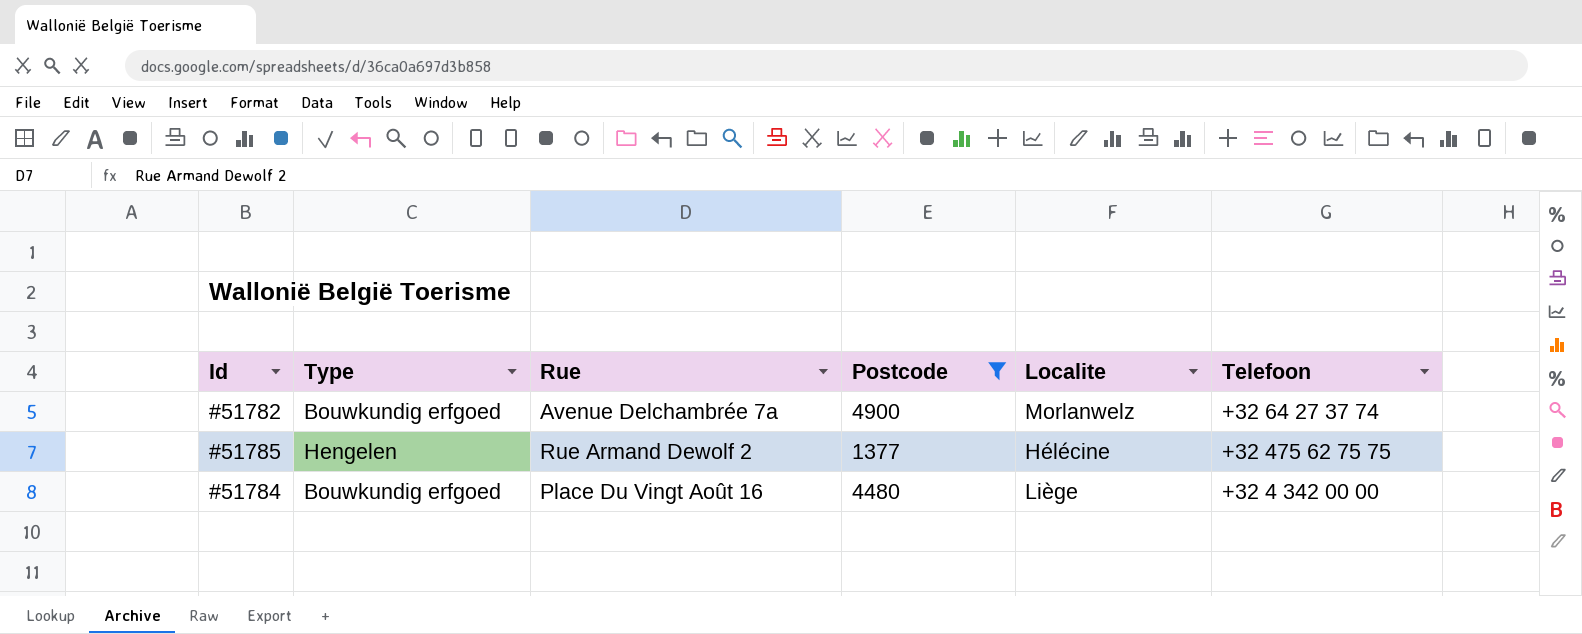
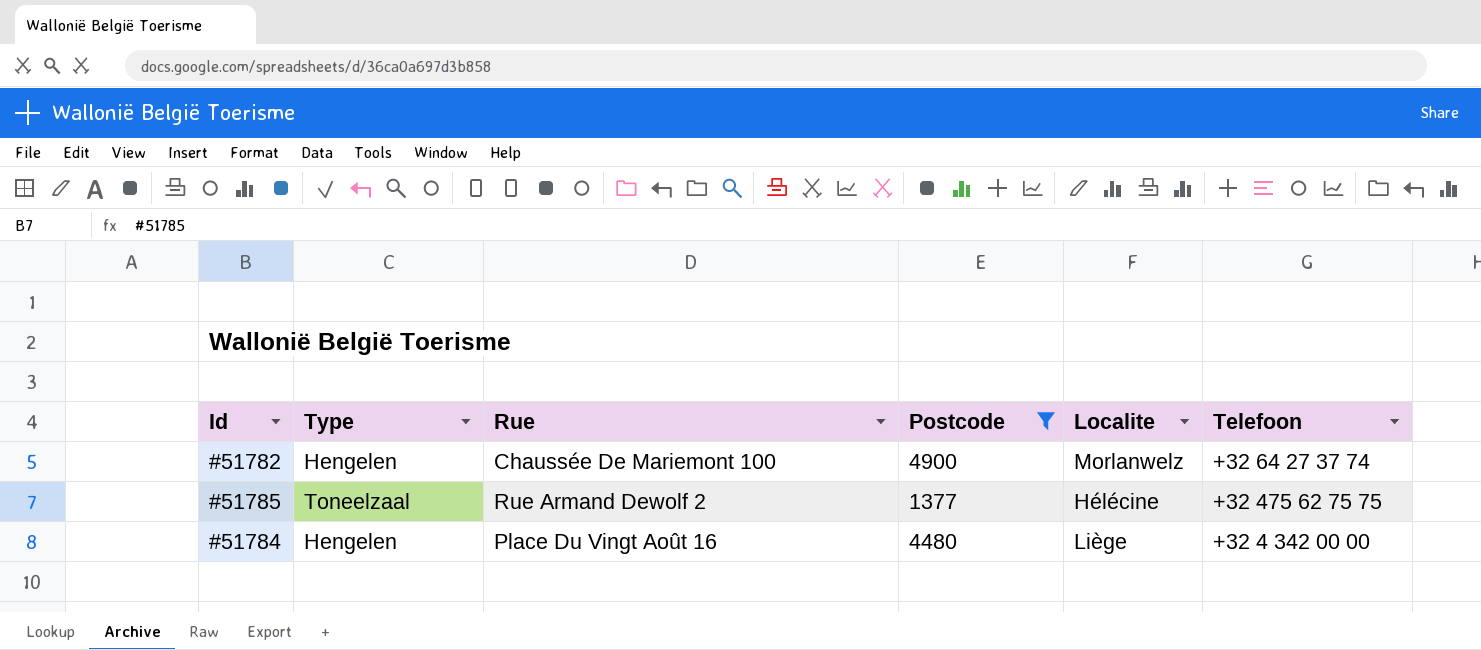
#51782 | Type: Bouwkundig erfgoed -> Hengelen
#51782 | Rue: Avenue Delchambrée 7a -> Chaussée De Mariemont 100
#51785 | Type: Hengelen -> Toneelzaal
#51784 | Type: Bouwkundig erfgoed -> Hengelen

